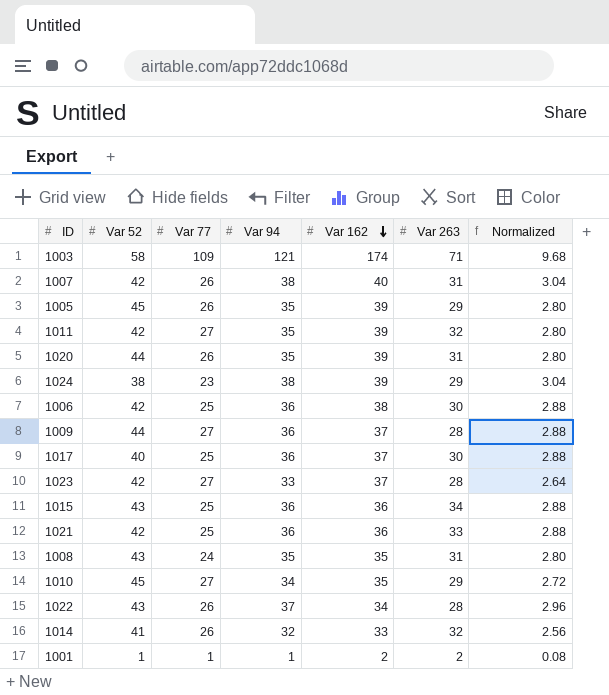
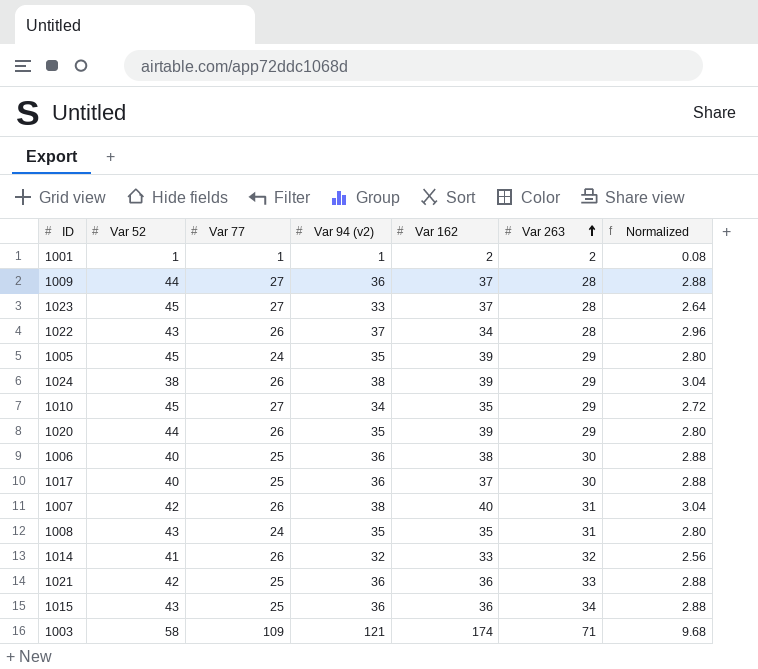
row order: Var 162 descending -> Var 263 ascending
column name: Var 94 -> Var 94 (v2)
row 1011: 42 | 27 | 35 | 39 | 32 | 2.80 -> none
1023 | Var 52: 42 -> 45
1005 | Var 77: 26 -> 24
1024 | Var 77: 23 -> 26
1020 | Var 263: 31 -> 29
1006 | Var 52: 42 -> 40

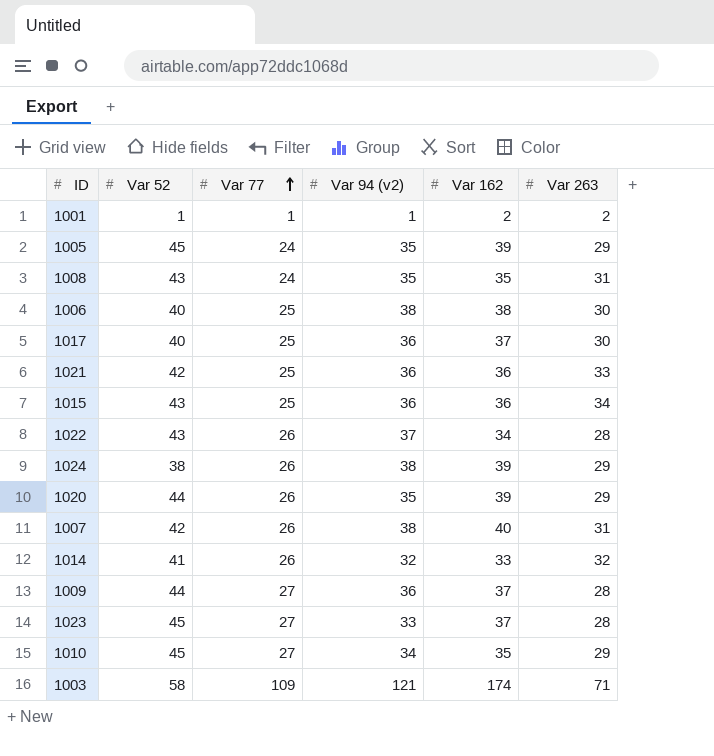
row order: Var 263 ascending -> Var 77 ascending
column Normalized | formula: [Var 94 (v2)] * 0.08 -> none
1006 | Var 94 (v2): 36 -> 38

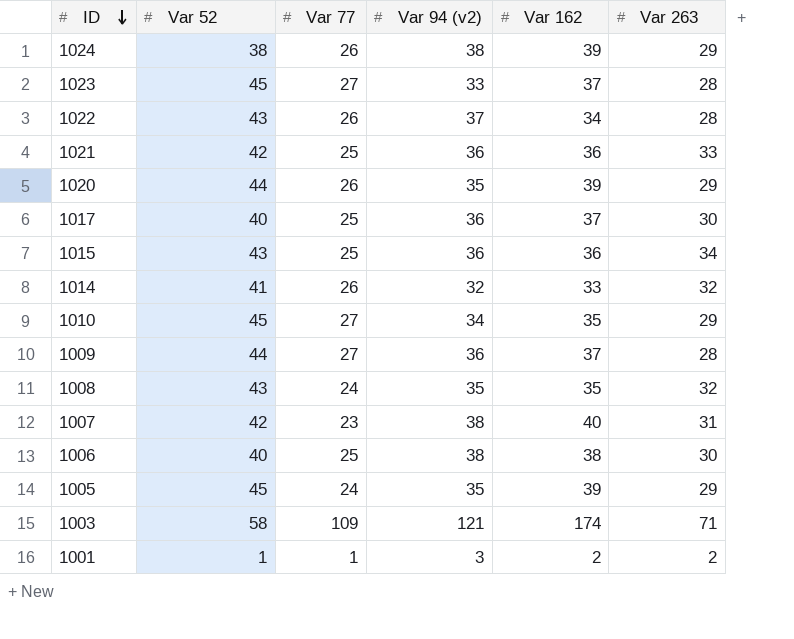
row order: Var 77 ascending -> ID descending
1008 | Var 263: 31 -> 32
1007 | Var 77: 26 -> 23
1001 | Var 94 (v2): 1 -> 3

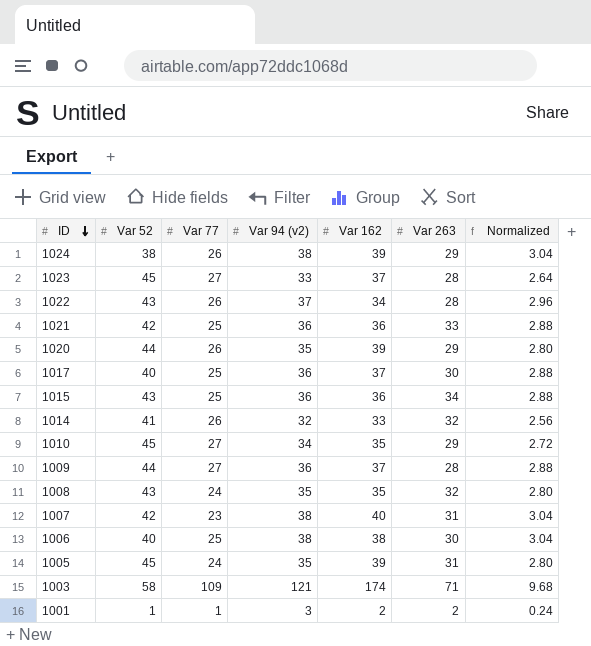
column Normalized | formula: none -> [Var 94 (v2)] * 0.08
1005 | Var 263: 29 -> 31

